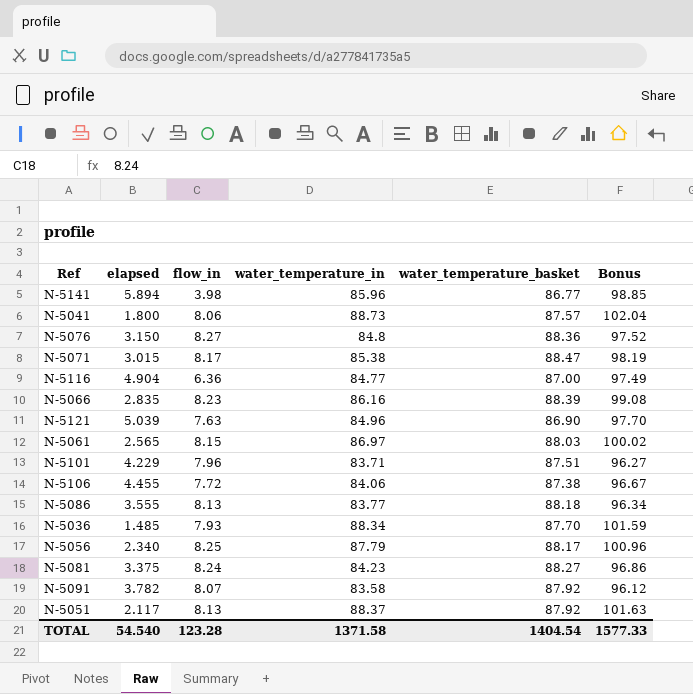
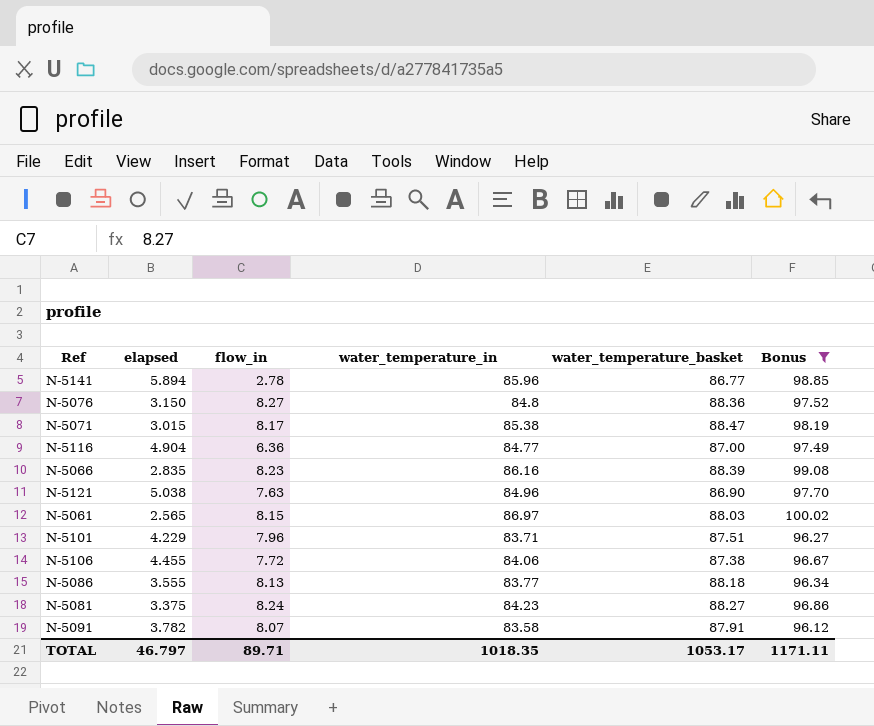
filter: none -> Bonus <= 100.02
N-5141 | flow_in: 3.98 -> 2.78
N-5121 | elapsed: 5.039 -> 5.038
N-5091 | water_temperature_basket: 87.92 -> 87.91
TOTAL | elapsed: 54.540 -> 46.797
TOTAL | flow_in: 123.28 -> 89.71
TOTAL | water_temperature_in: 1371.58 -> 1018.35
TOTAL | water_temperature_basket: 1404.54 -> 1053.17
TOTAL | Bonus: 1577.33 -> 1171.11

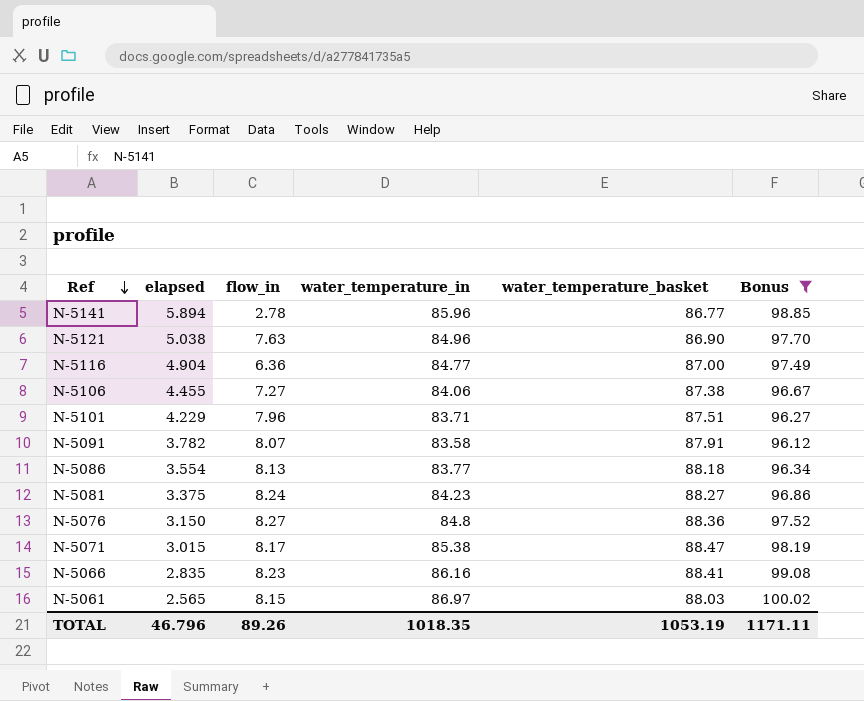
row order: none -> Ref descending
N-5106 | flow_in: 7.72 -> 7.27
N-5086 | elapsed: 3.555 -> 3.554
N-5066 | water_temperature_basket: 88.39 -> 88.41
TOTAL | elapsed: 46.797 -> 46.796
TOTAL | flow_in: 89.71 -> 89.26
TOTAL | water_temperature_basket: 1053.17 -> 1053.19

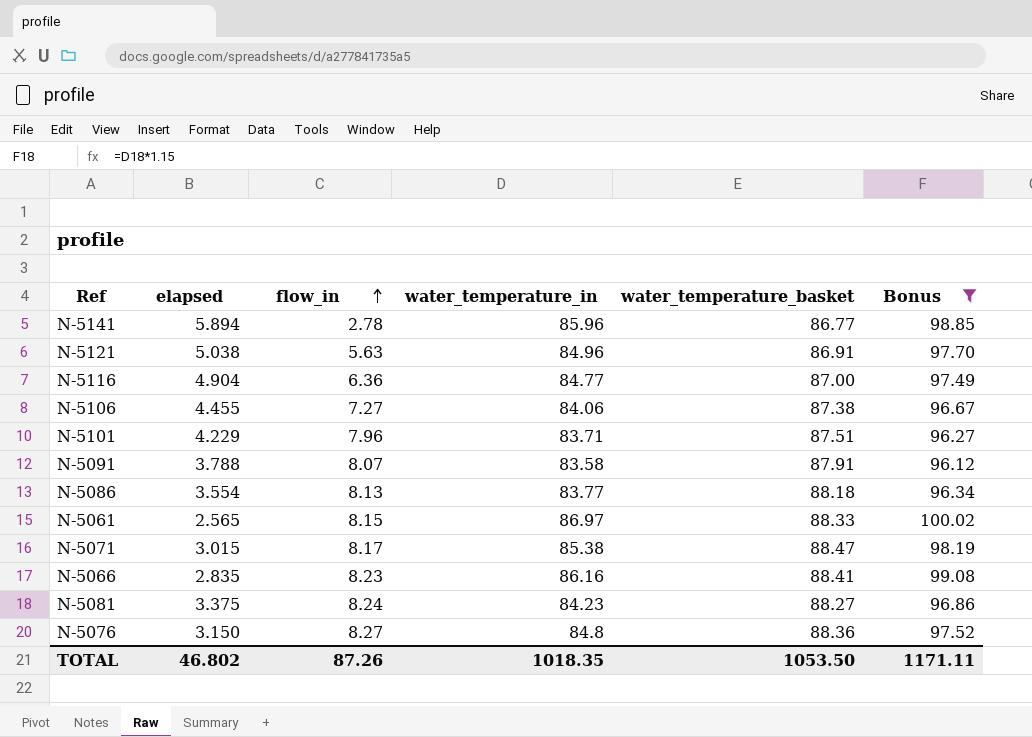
row order: Ref descending -> flow_in ascending
N-5121 | flow_in: 7.63 -> 5.63
N-5121 | water_temperature_basket: 86.90 -> 86.91
N-5091 | elapsed: 3.782 -> 3.788
N-5061 | water_temperature_basket: 88.03 -> 88.33
TOTAL | elapsed: 46.796 -> 46.802
TOTAL | flow_in: 89.26 -> 87.26
TOTAL | water_temperature_basket: 1053.19 -> 1053.50

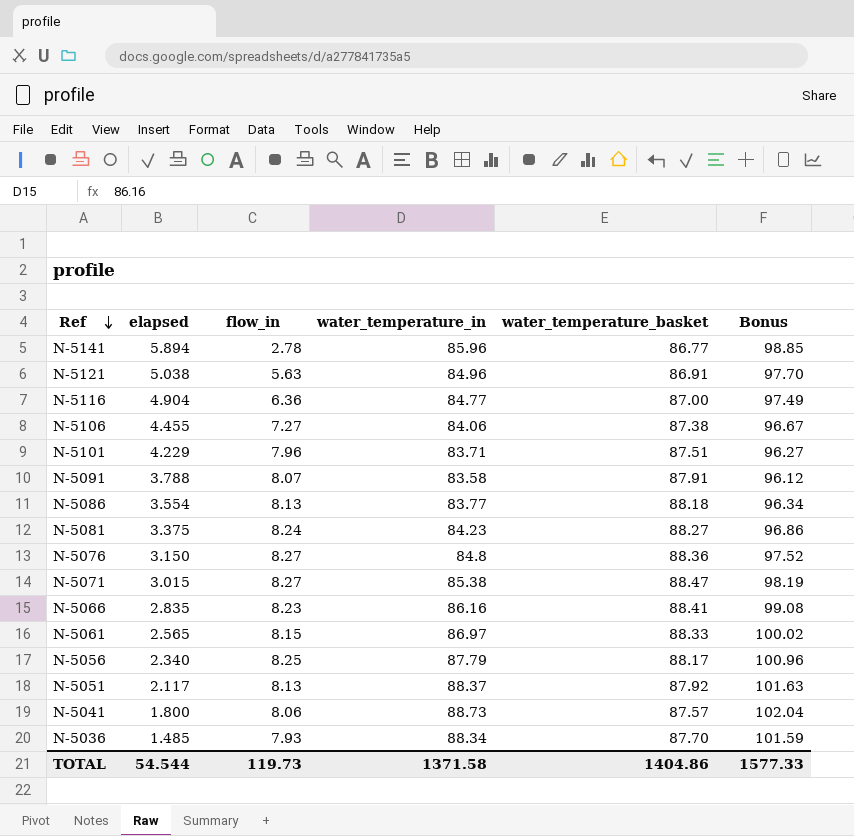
filter: Bonus <= 100.02 -> none
row order: flow_in ascending -> Ref descending
N-5071 | flow_in: 8.17 -> 8.27
TOTAL | elapsed: 46.802 -> 54.544
TOTAL | flow_in: 87.26 -> 119.73
TOTAL | water_temperature_in: 1018.35 -> 1371.58
TOTAL | water_temperature_basket: 1053.50 -> 1404.86
TOTAL | Bonus: 1171.11 -> 1577.33

